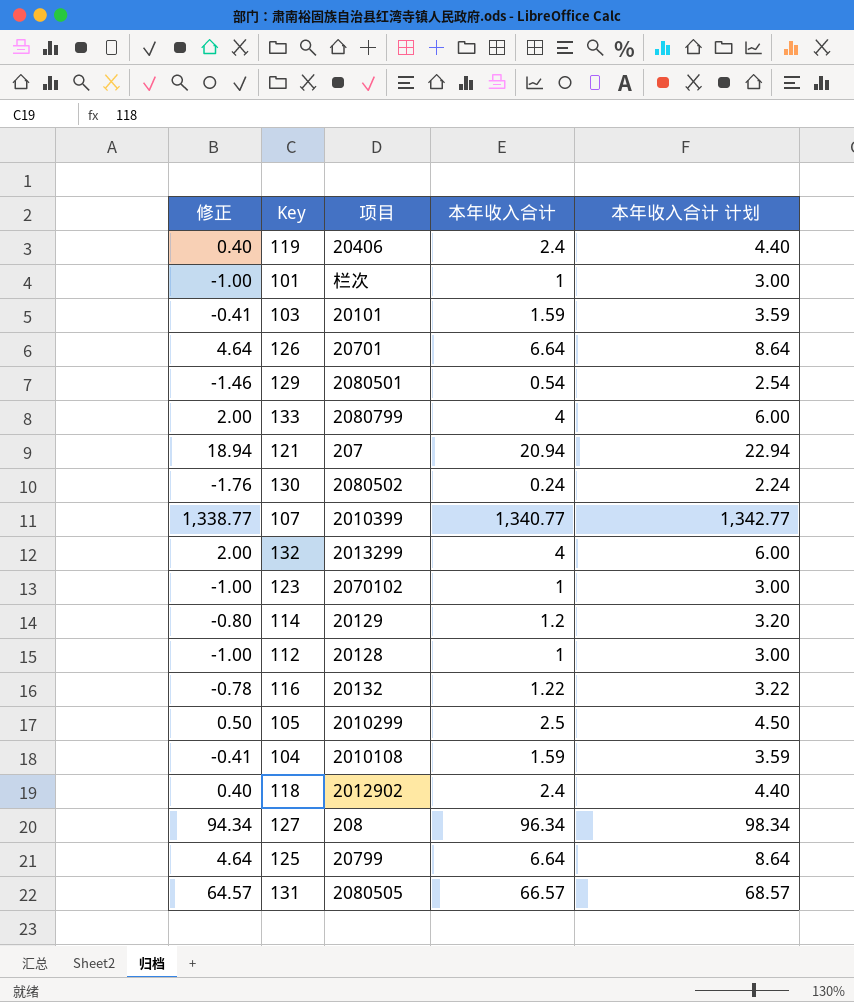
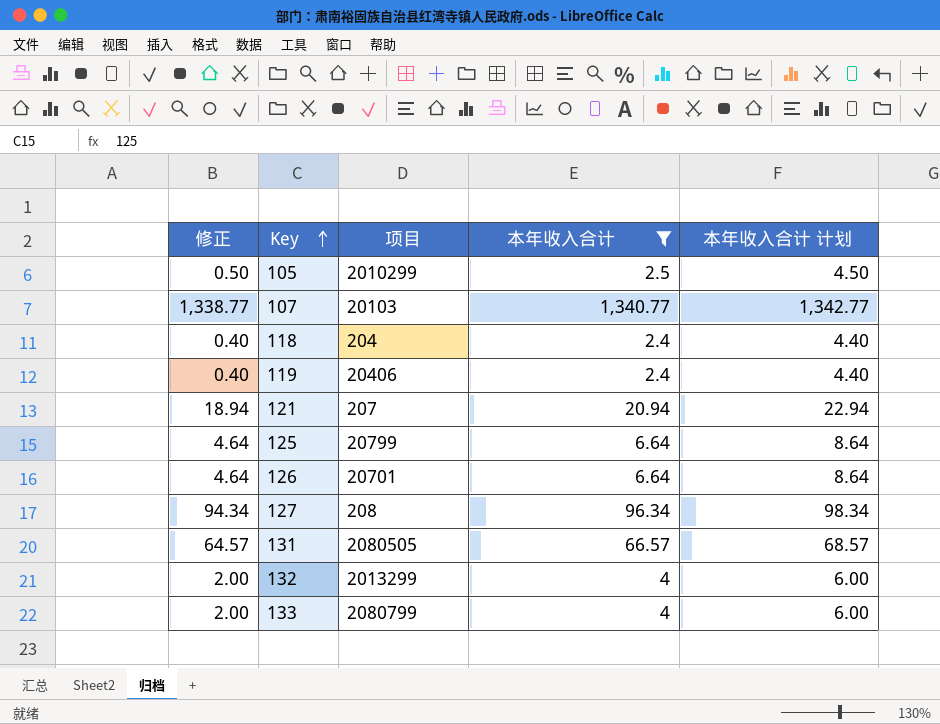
filter: none -> 本年收入合计 >= 2.4
row order: none -> Key ascending
107 | 项目: 2010399 -> 20103
118 | 项目: 2012902 -> 204

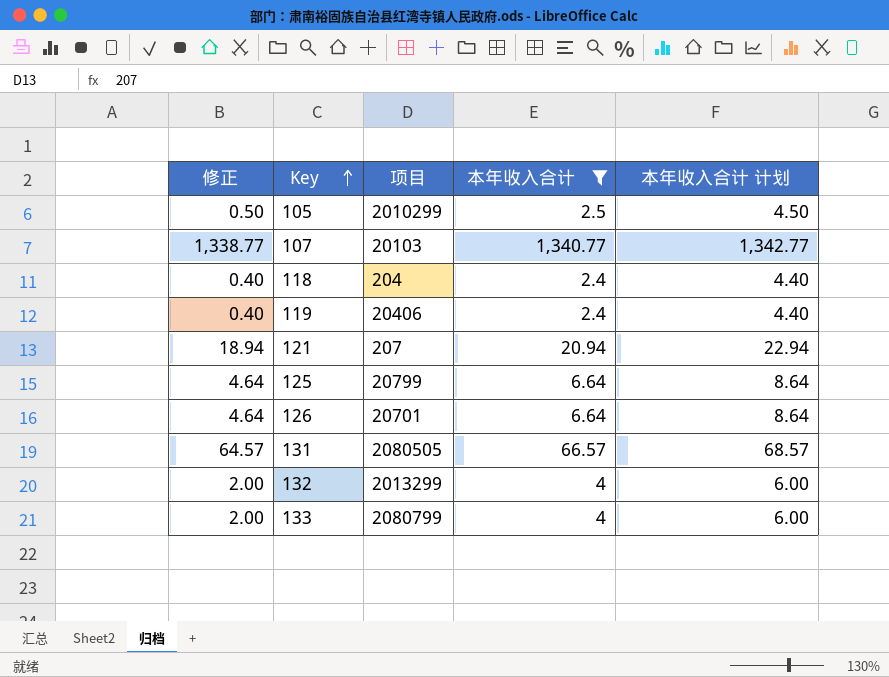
row 127: 94.34 | 208 | 96.34 | 98.34 -> none

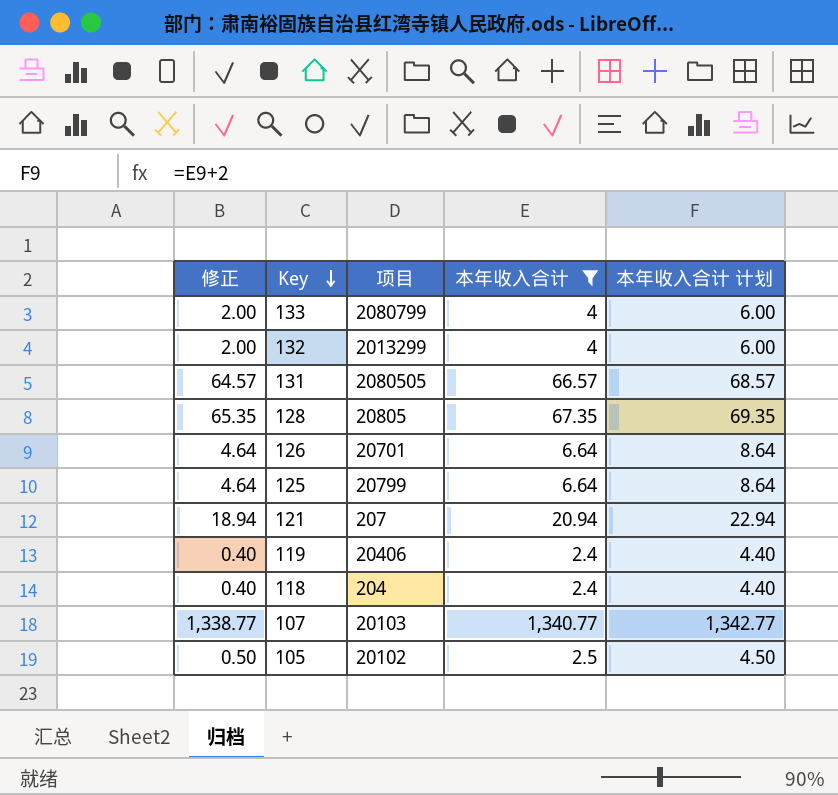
row order: Key ascending -> Key descending
row 128: none -> 65.35 | 20805 | 67.35 | 69.35
105 | 项目: 2010299 -> 20102

